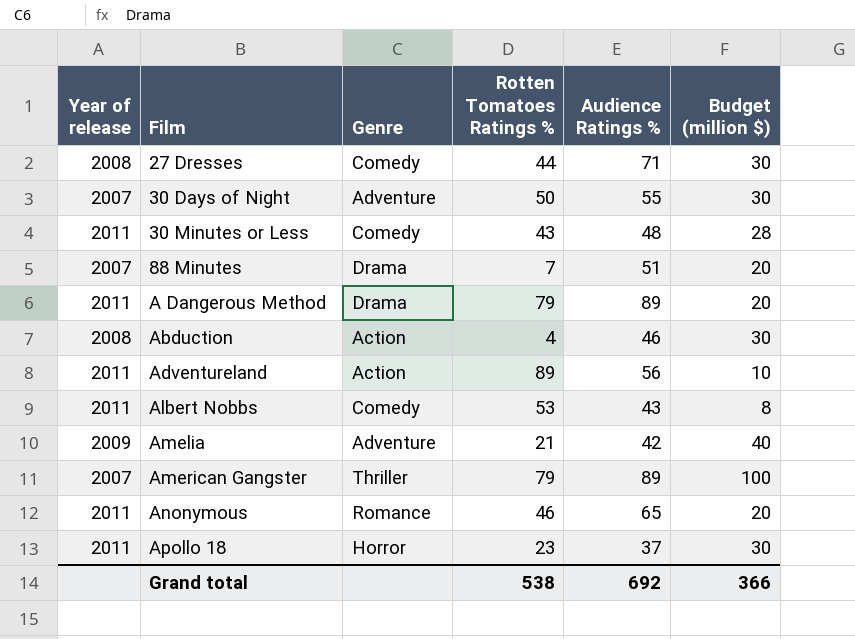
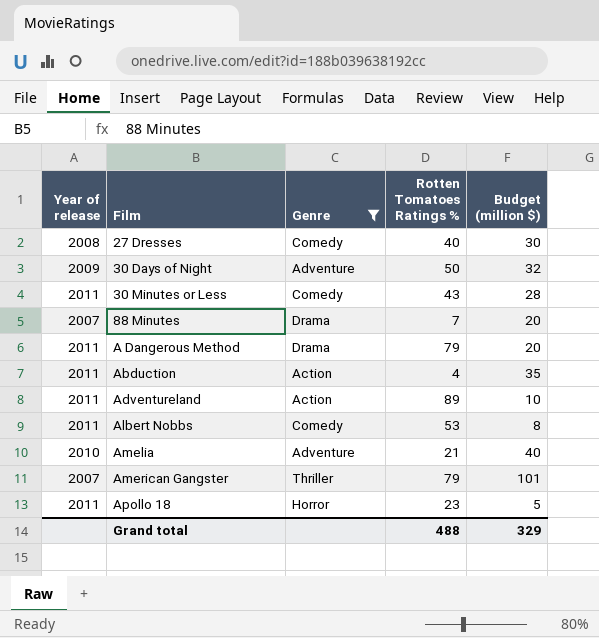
filter: none -> Genre != Romance
column Audience Ratings % | position: 5 -> none
27 Dresses | Rotten Tomatoes Ratings %: 44 -> 40
30 Days of Night | Year of release: 2007 -> 2009
30 Days of Night | Budget (million $): 30 -> 32
Abduction | Year of release: 2008 -> 2011
Abduction | Budget (million $): 30 -> 35
Amelia | Year of release: 2009 -> 2010
American Gangster | Budget (million $): 100 -> 101
Apollo 18 | Budget (million $): 30 -> 5
Grand total | Rotten Tomatoes Ratings %: 538 -> 488
Grand total | Budget (million $): 366 -> 329

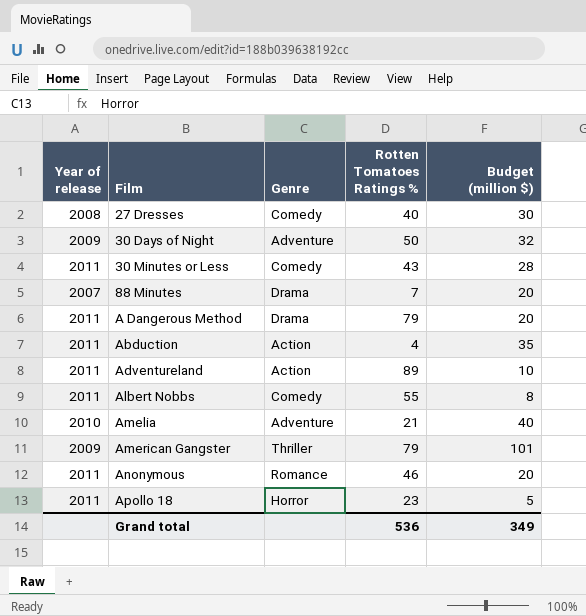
filter: Genre != Romance -> none
Albert Nobbs | Rotten Tomatoes Ratings %: 53 -> 55
American Gangster | Year of release: 2007 -> 2009
Grand total | Rotten Tomatoes Ratings %: 488 -> 536
Grand total | Budget (million $): 329 -> 349

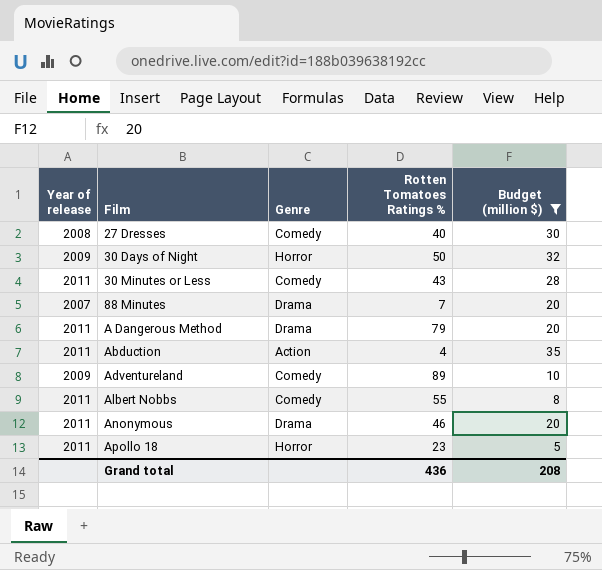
filter: none -> Budget (million $) <= 35
30 Days of Night | Genre: Adventure -> Horror
Adventureland | Year of release: 2011 -> 2009
Adventureland | Genre: Action -> Comedy
Anonymous | Genre: Romance -> Drama
Grand total | Rotten Tomatoes Ratings %: 536 -> 436
Grand total | Budget (million $): 349 -> 208

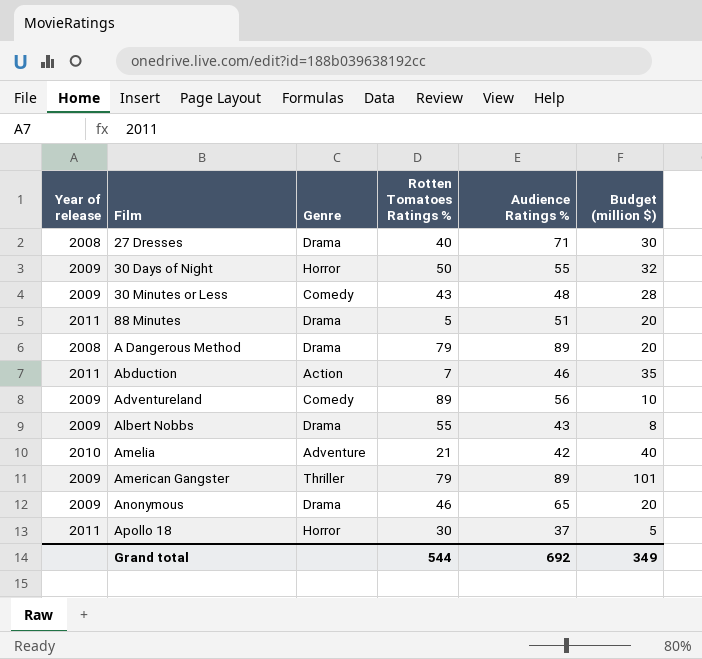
filter: Budget (million $) <= 35 -> none
column Audience Ratings % | position: none -> 5
27 Dresses | Genre: Comedy -> Drama
30 Minutes or Less | Year of release: 2011 -> 2009
88 Minutes | Year of release: 2007 -> 2011
88 Minutes | Rotten Tomatoes Ratings %: 7 -> 5
A Dangerous Method | Year of release: 2011 -> 2008
Abduction | Rotten Tomatoes Ratings %: 4 -> 7
Albert Nobbs | Year of release: 2011 -> 2009
Albert Nobbs | Genre: Comedy -> Drama
Anonymous | Year of release: 2011 -> 2009
Apollo 18 | Rotten Tomatoes Ratings %: 23 -> 30
Grand total | Rotten Tomatoes Ratings %: 436 -> 544
Grand total | Budget (million $): 208 -> 349

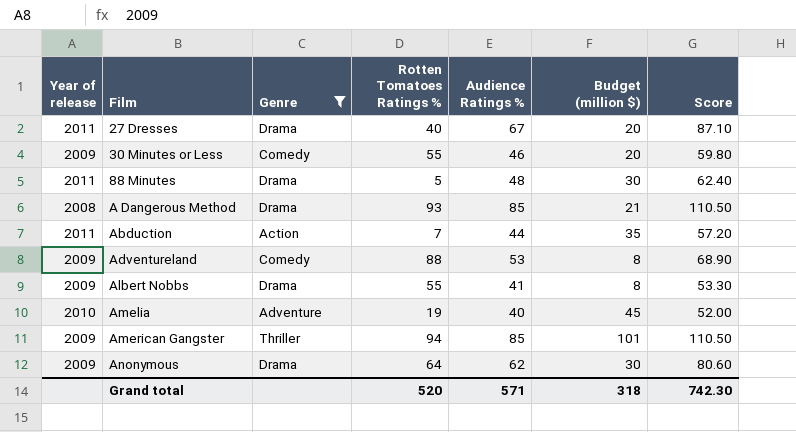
filter: none -> Genre != Horror
column Score | formula: none -> [Audience Ratings %] * 1.3
27 Dresses | Year of release: 2008 -> 2011
27 Dresses | Audience Ratings %: 71 -> 67
27 Dresses | Budget (million $): 30 -> 20
30 Minutes or Less | Rotten Tomatoes Ratings %: 43 -> 55
30 Minutes or Less | Audience Ratings %: 48 -> 46
30 Minutes or Less | Budget (million $): 28 -> 20
88 Minutes | Audience Ratings %: 51 -> 48
88 Minutes | Budget (million $): 20 -> 30
A Dangerous Method | Rotten Tomatoes Ratings %: 79 -> 93
A Dangerous Method | Audience Ratings %: 89 -> 85
A Dangerous Method | Budget (million $): 20 -> 21
Abduction | Audience Ratings %: 46 -> 44
Adventureland | Rotten Tomatoes Ratings %: 89 -> 88
Adventureland | Audience Ratings %: 56 -> 53
Adventureland | Budget (million $): 10 -> 8
Albert Nobbs | Audience Ratings %: 43 -> 41
Amelia | Rotten Tomatoes Ratings %: 21 -> 19
Amelia | Audience Ratings %: 42 -> 40
Amelia | Budget (million $): 40 -> 45
American Gangster | Rotten Tomatoes Ratings %: 79 -> 94
American Gangster | Audience Ratings %: 89 -> 85
Anonymous | Rotten Tomatoes Ratings %: 46 -> 64
Anonymous | Audience Ratings %: 65 -> 62
Anonymous | Budget (million $): 20 -> 30
Grand total | Rotten Tomatoes Ratings %: 544 -> 520
Grand total | Audience Ratings %: 692 -> 571
Grand total | Budget (million $): 349 -> 318

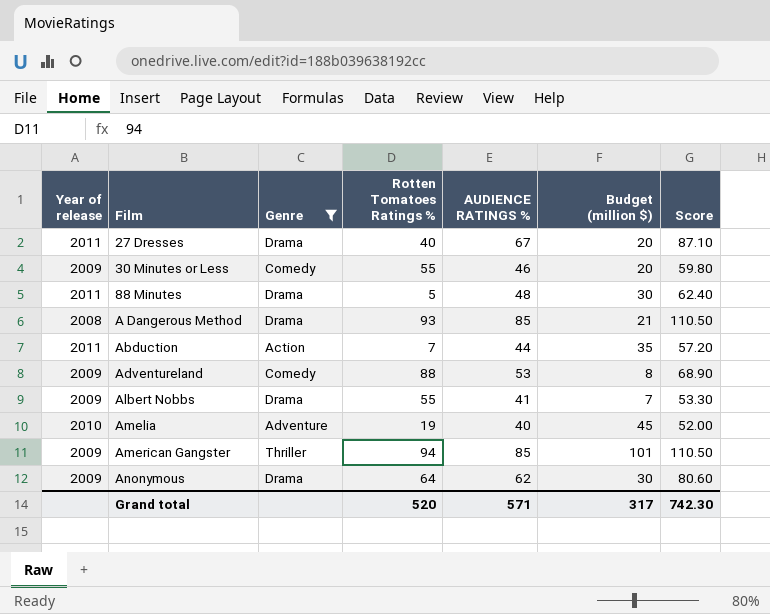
column name: Audience Ratings % -> AUDIENCE RATINGS %
Albert Nobbs | Budget (million $): 8 -> 7
Grand total | Budget (million $): 318 -> 317

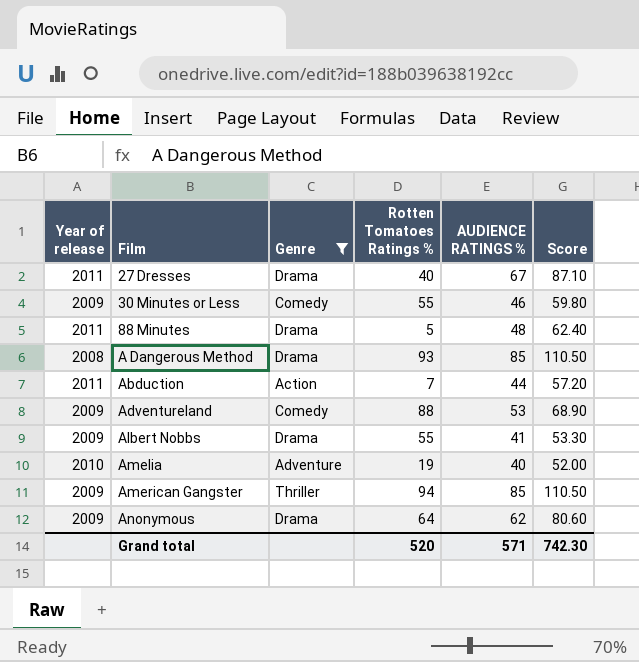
column Budget (million $) | position: 6 -> none

